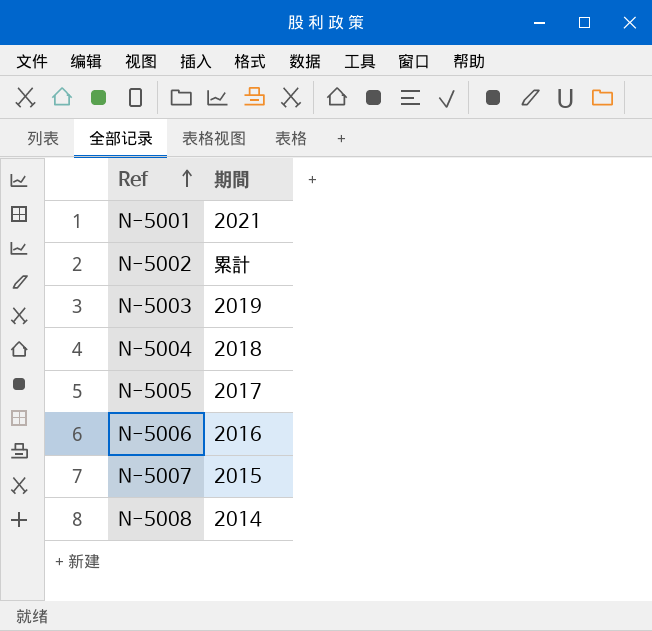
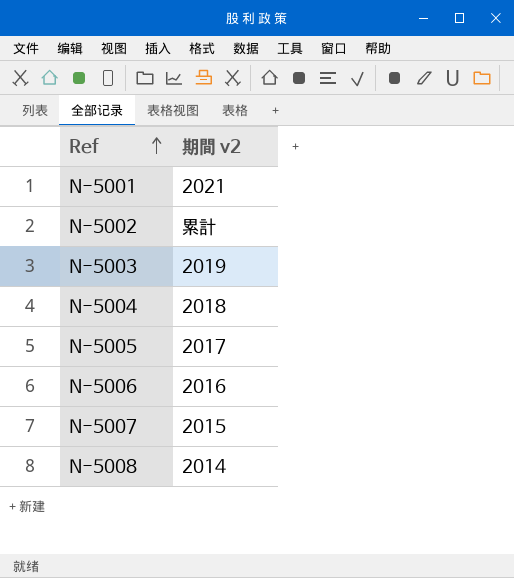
column name: 期間 -> 期間 v2

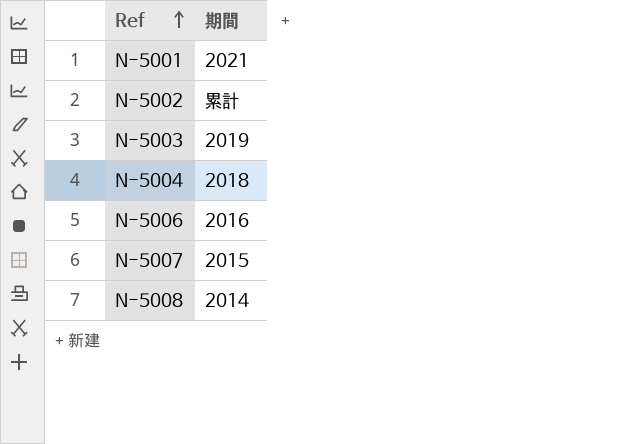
column name: 期間 v2 -> 期間
row N-5005: 2017 -> none

